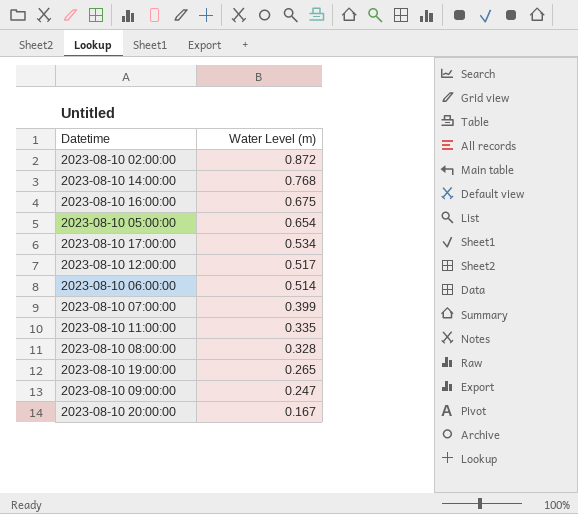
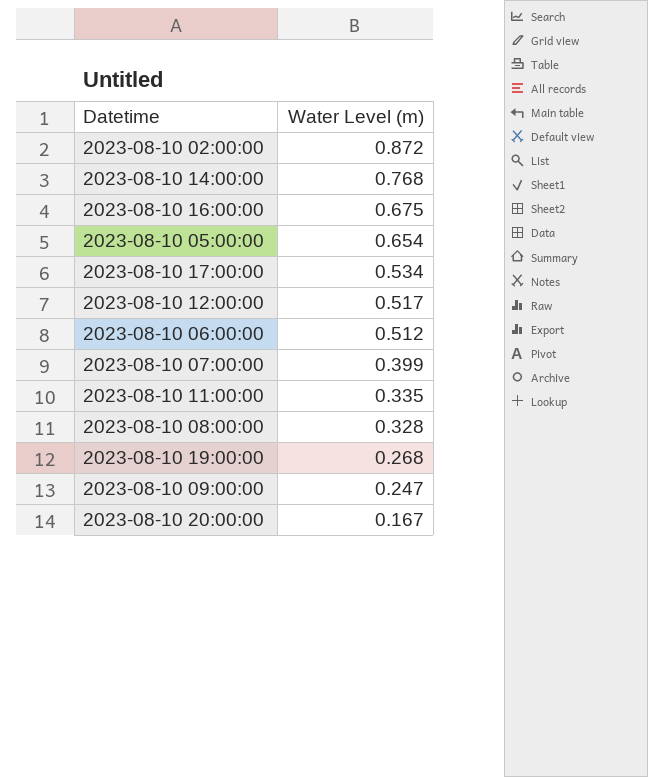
2023-08-10 06:00:00 | Water Level (m): 0.514 -> 0.512
2023-08-10 19:00:00 | Water Level (m): 0.265 -> 0.268

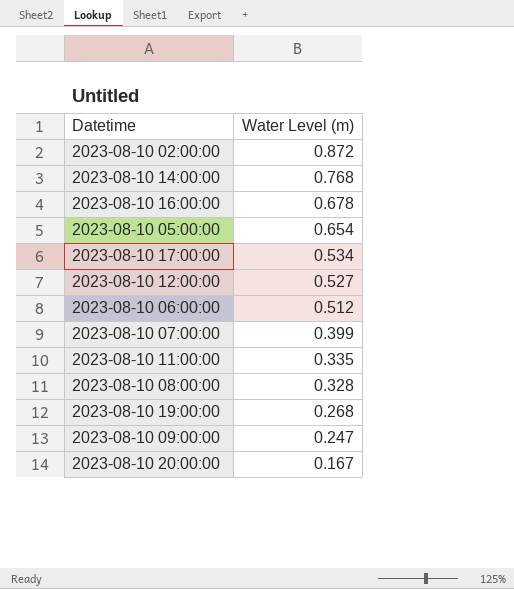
2023-08-10 16:00:00 | Water Level (m): 0.675 -> 0.678
2023-08-10 12:00:00 | Water Level (m): 0.517 -> 0.527

